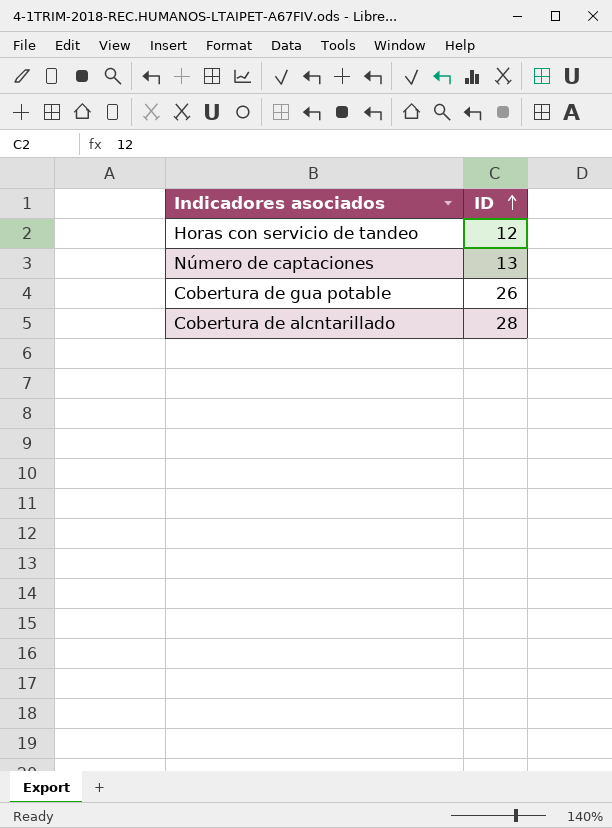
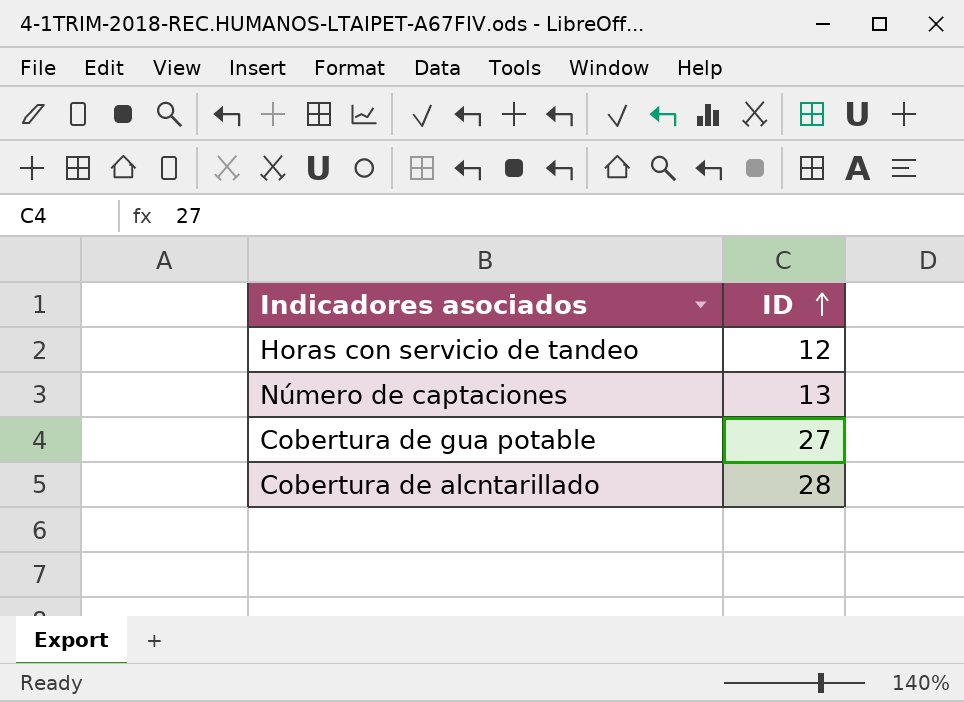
Cobertura de gua potable | ID: 26 -> 27

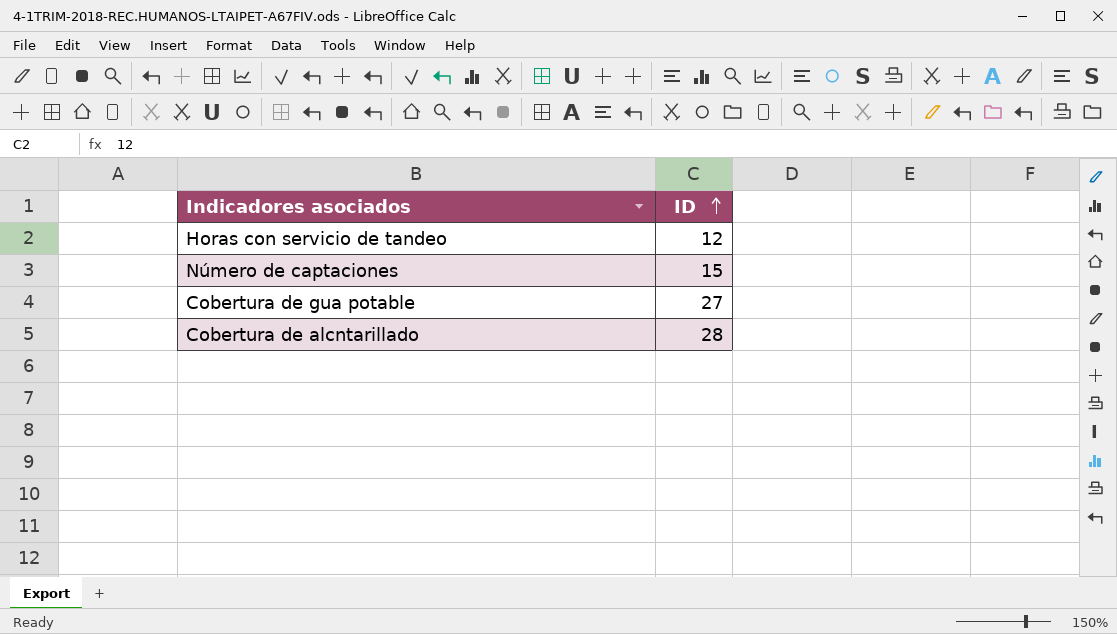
Número de captaciones | ID: 13 -> 15

